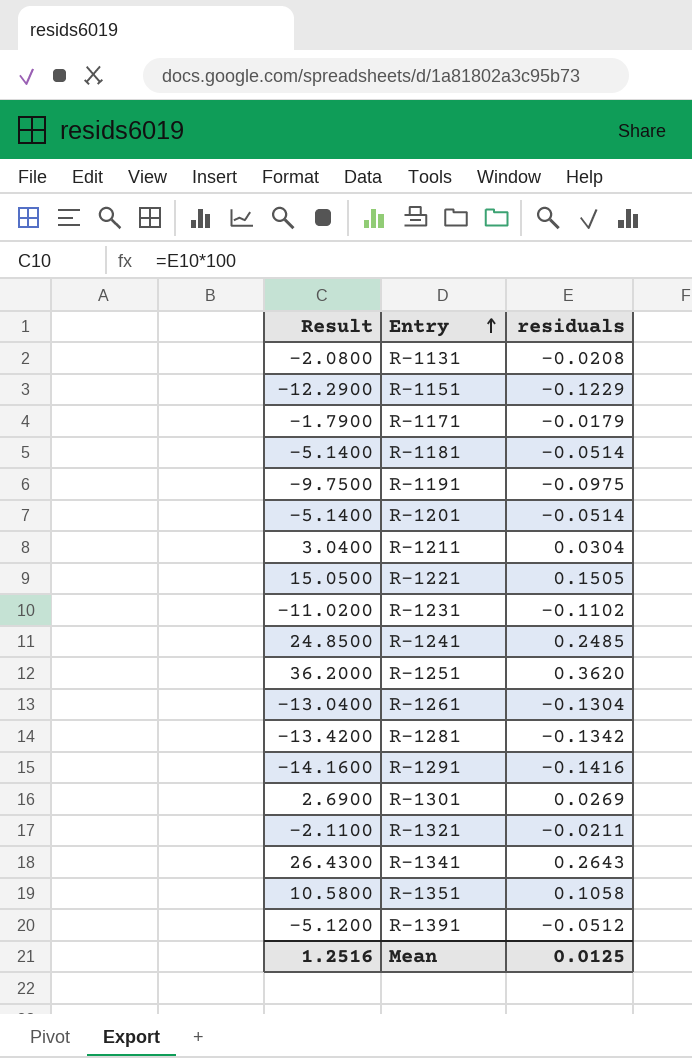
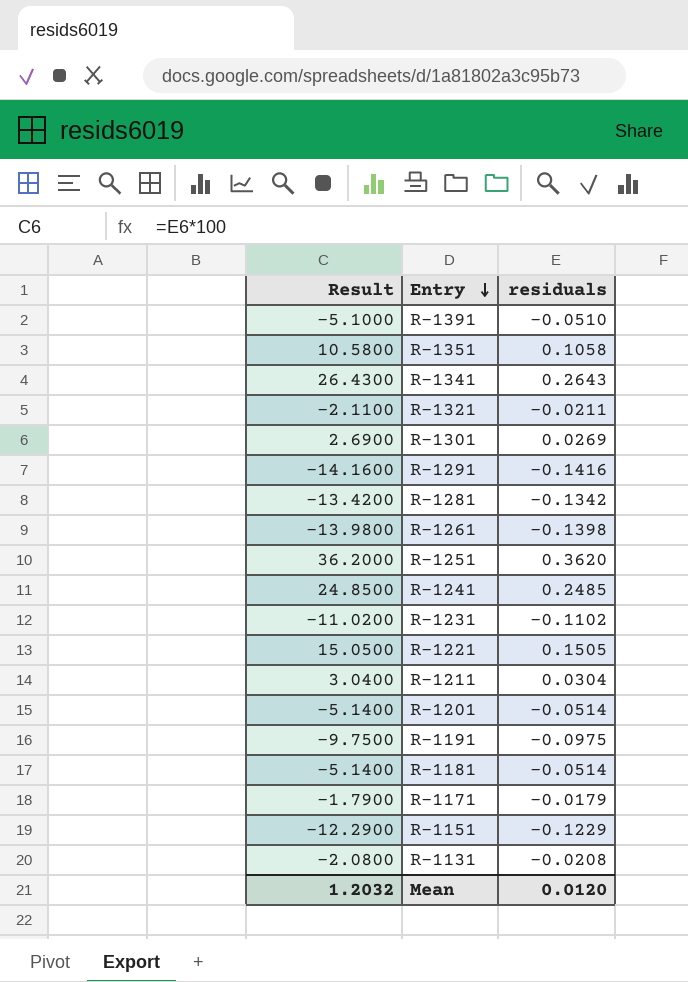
row order: Entry ascending -> Entry descending
R-1391 | Result: -5.1200 -> -5.1000
R-1391 | residuals: -0.0512 -> -0.0510
R-1261 | Result: -13.0400 -> -13.9800
R-1261 | residuals: -0.1304 -> -0.1398
Mean | Result: 1.2516 -> 1.2032
Mean | residuals: 0.0125 -> 0.0120

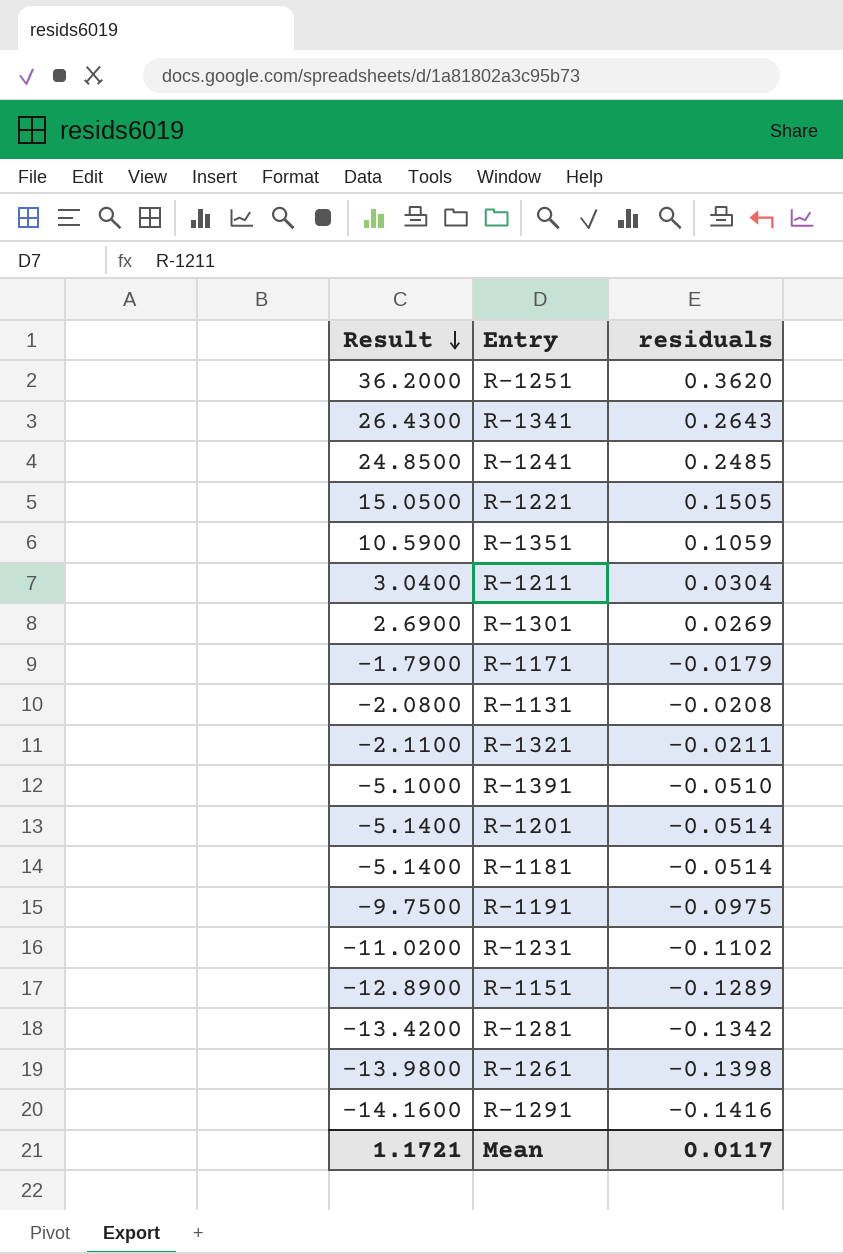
row order: Entry descending -> Result descending
R-1351 | Result: 10.5800 -> 10.5900
R-1351 | residuals: 0.1058 -> 0.1059
R-1151 | Result: -12.2900 -> -12.8900
R-1151 | residuals: -0.1229 -> -0.1289
Mean | Result: 1.2032 -> 1.1721
Mean | residuals: 0.0120 -> 0.0117

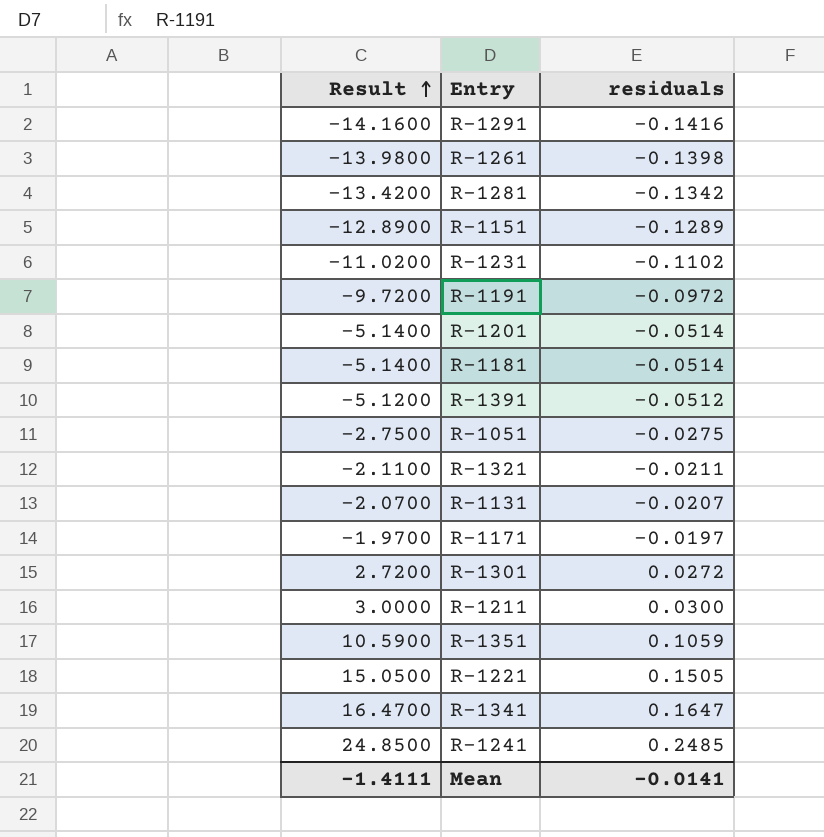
row order: Result descending -> Result ascending
row R-1251: 36.2000 | 0.3620 -> none
R-1191 | Result: -9.7500 -> -9.7200
R-1191 | residuals: -0.0975 -> -0.0972
R-1391 | Result: -5.1000 -> -5.1200
R-1391 | residuals: -0.0510 -> -0.0512
row R-1051: none -> -2.7500 | -0.0275
R-1131 | Result: -2.0800 -> -2.0700
R-1131 | residuals: -0.0208 -> -0.0207
R-1171 | Result: -1.7900 -> -1.9700
R-1171 | residuals: -0.0179 -> -0.0197
R-1301 | Result: 2.6900 -> 2.7200
R-1301 | residuals: 0.0269 -> 0.0272
R-1211 | Result: 3.0400 -> 3.0000
R-1211 | residuals: 0.0304 -> 0.0300
R-1341 | Result: 26.4300 -> 16.4700
R-1341 | residuals: 0.2643 -> 0.1647
Mean | Result: 1.1721 -> -1.4111
Mean | residuals: 0.0117 -> -0.0141

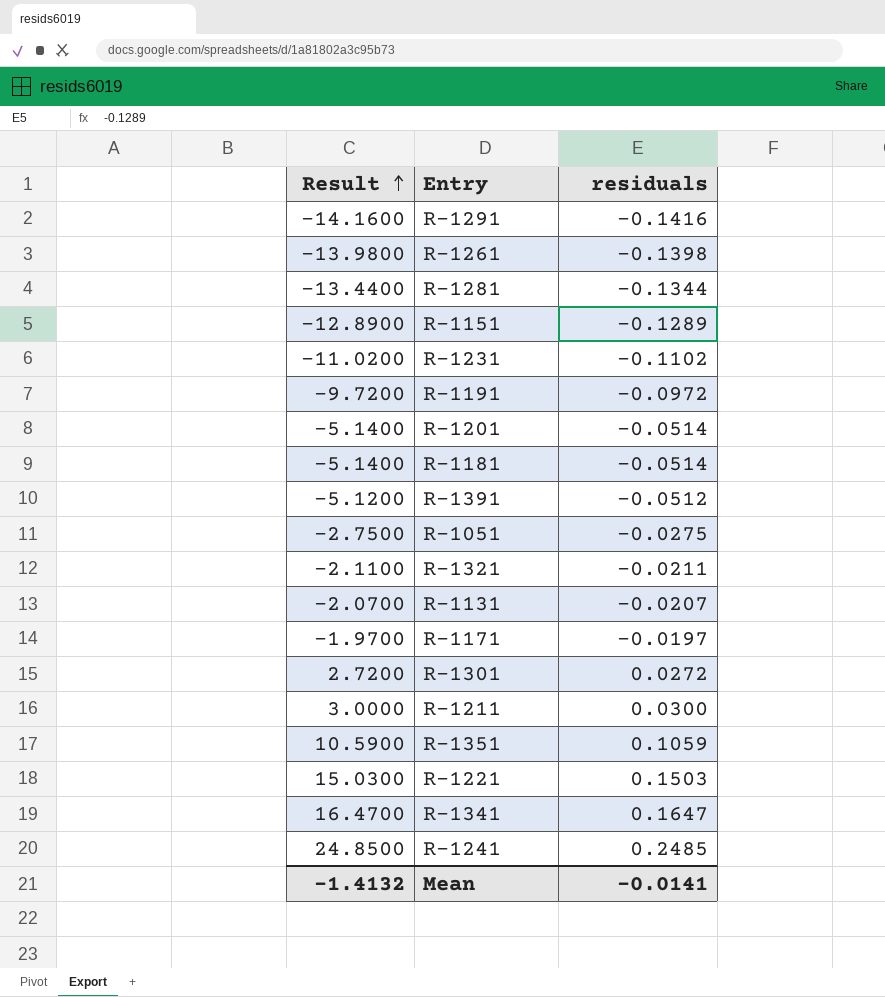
R-1281 | Result: -13.4200 -> -13.4400
R-1281 | residuals: -0.1342 -> -0.1344
R-1221 | Result: 15.0500 -> 15.0300
R-1221 | residuals: 0.1505 -> 0.1503
Mean | Result: -1.4111 -> -1.4132

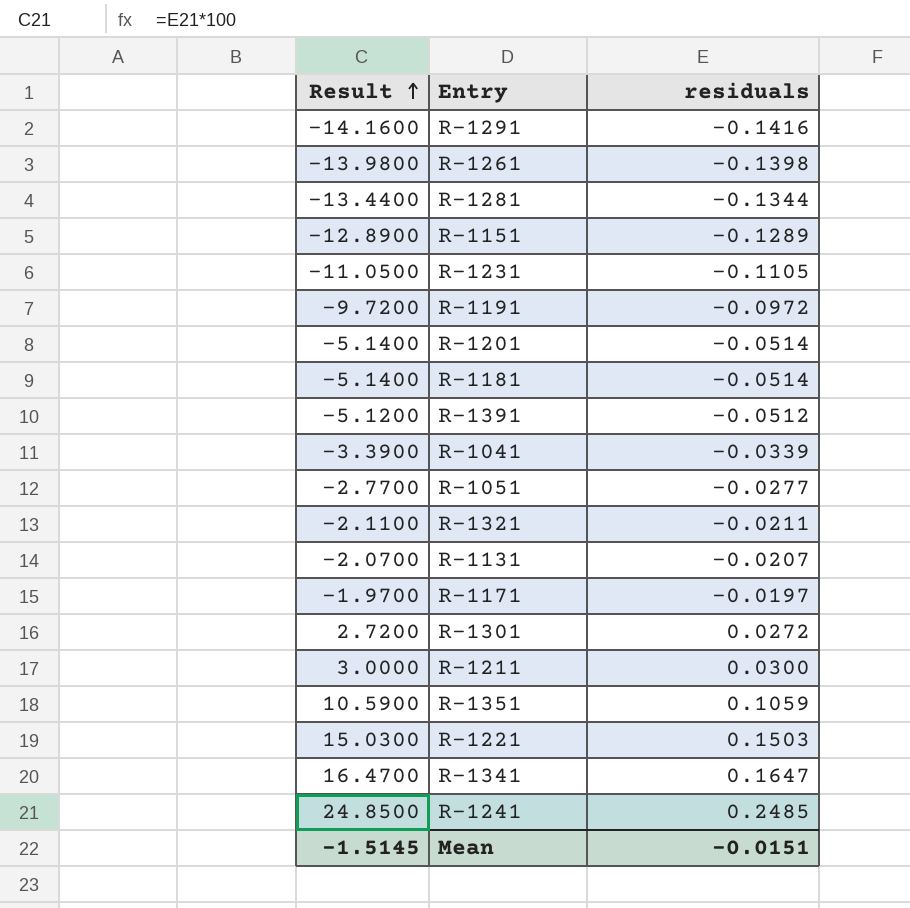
R-1231 | Result: -11.0200 -> -11.0500
R-1231 | residuals: -0.1102 -> -0.1105
row R-1041: none -> -3.3900 | -0.0339
R-1051 | Result: -2.7500 -> -2.7700
R-1051 | residuals: -0.0275 -> -0.0277
Mean | Result: -1.4132 -> -1.5145
Mean | residuals: -0.0141 -> -0.0151

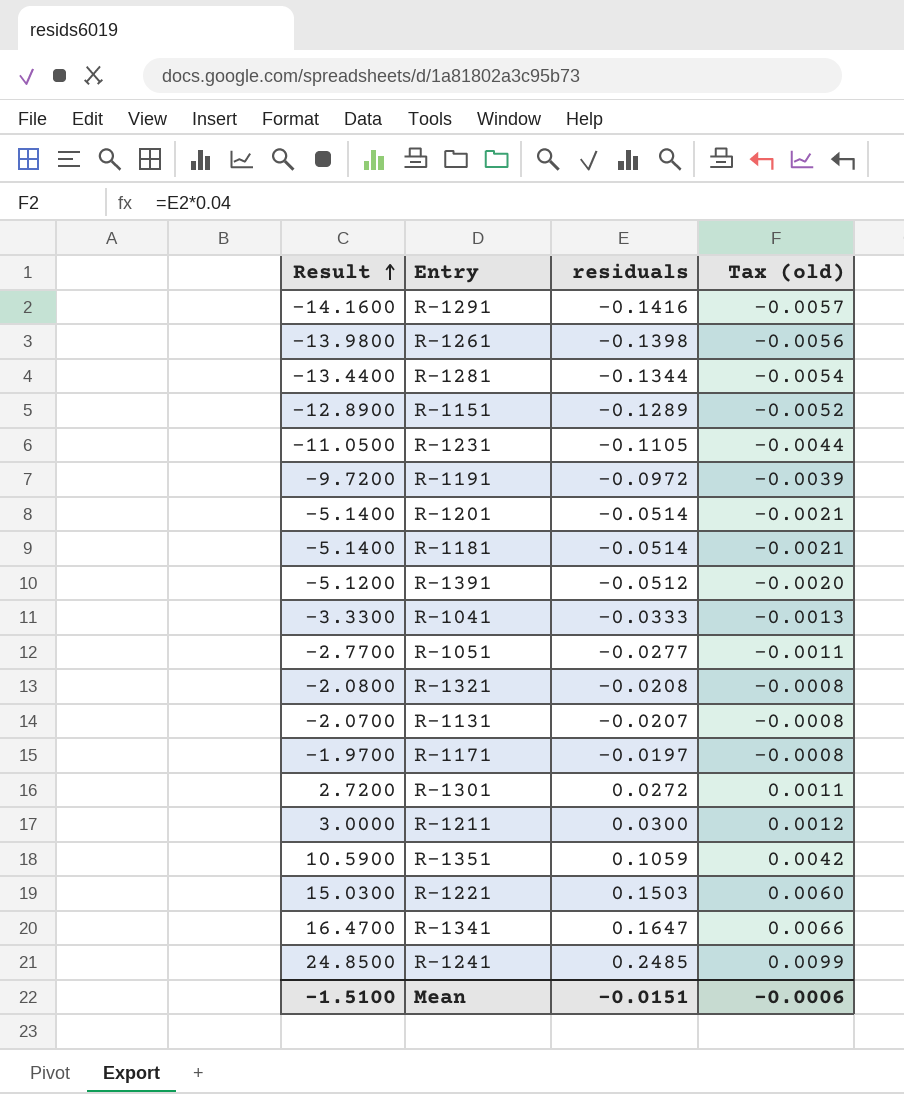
column Tax (old) | formula: none -> [residuals] * 0.04
R-1041 | Result: -3.3900 -> -3.3300
R-1041 | residuals: -0.0339 -> -0.0333
R-1321 | Result: -2.1100 -> -2.0800
R-1321 | residuals: -0.0211 -> -0.0208
Mean | Result: -1.5145 -> -1.5100

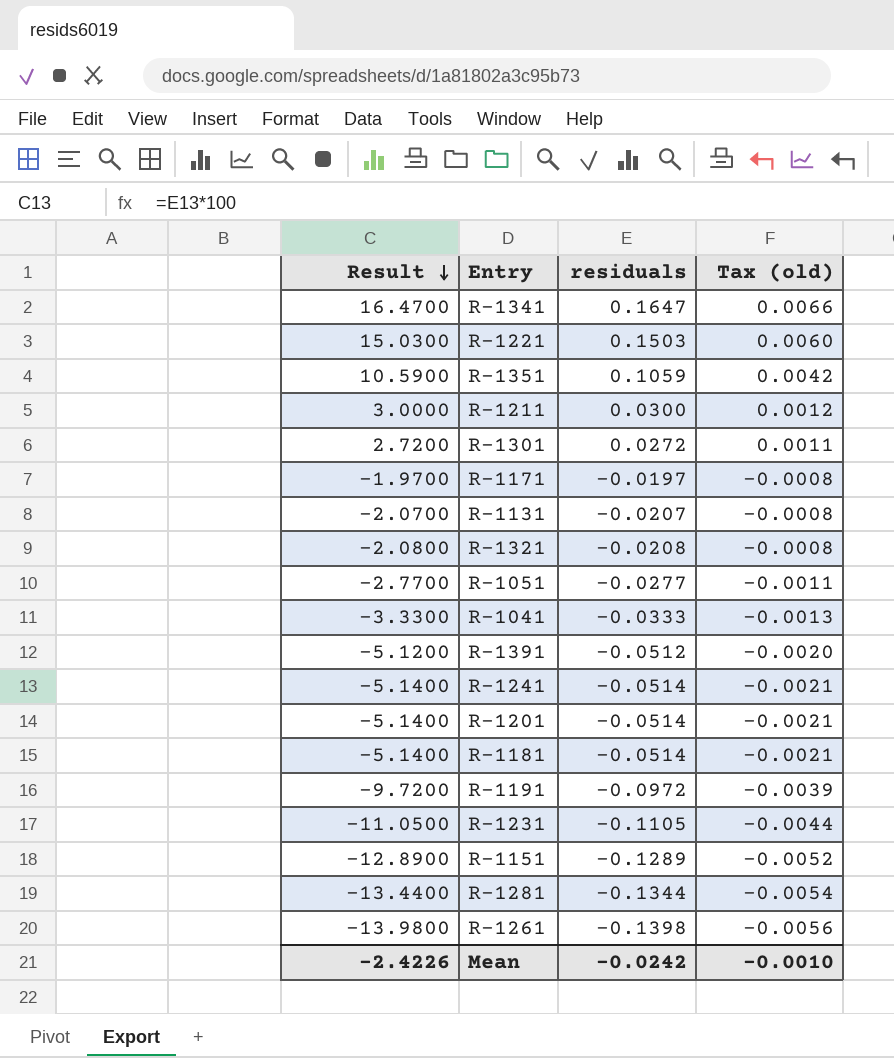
row order: Result ascending -> Result descending
row R-1291: -14.1600 | -0.1416 | -0.0057 -> none
R-1241 | Result: 24.8500 -> -5.1400
R-1241 | residuals: 0.2485 -> -0.0514
R-1241 | Tax (old): 0.0099 -> -0.0021
Mean | Result: -1.5100 -> -2.4226
Mean | residuals: -0.0151 -> -0.0242
Mean | Tax (old): -0.0006 -> -0.0010

